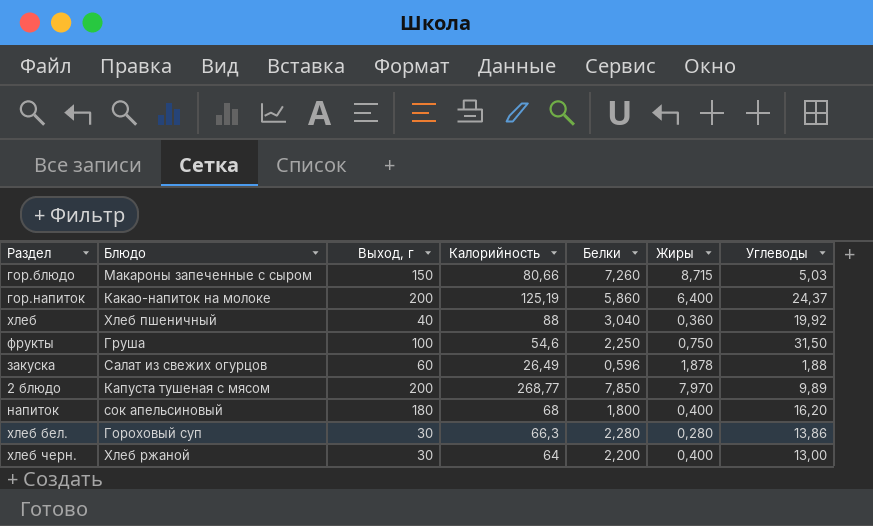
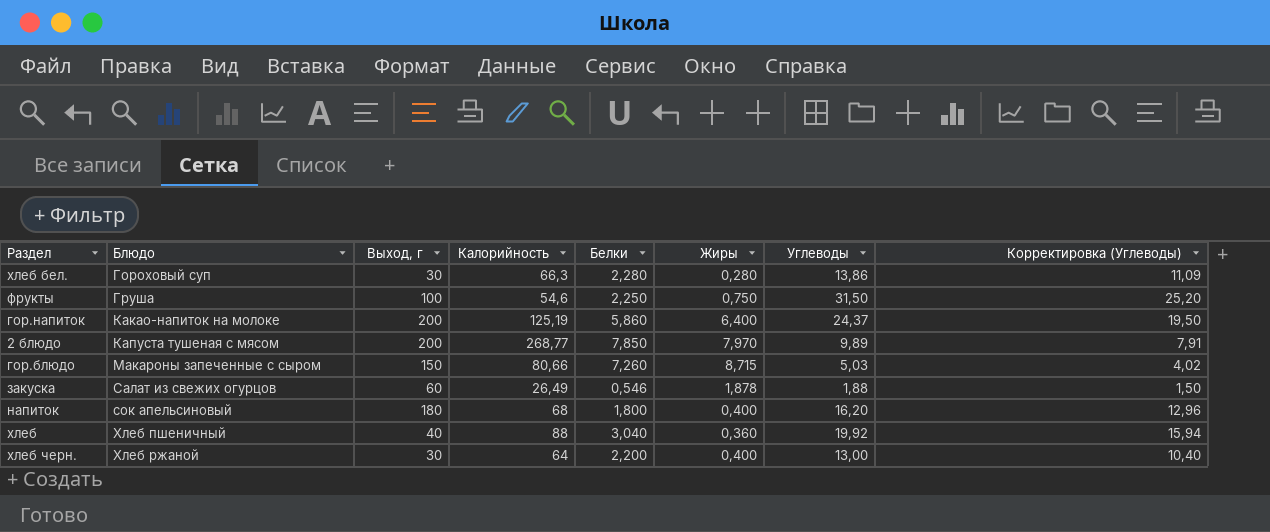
row order: none -> Блюдо ascending
column Корректировка (Углеводы) | formula: none -> [Углеводы] * 0,8
закуска | Белки: 0,596 -> 0,546

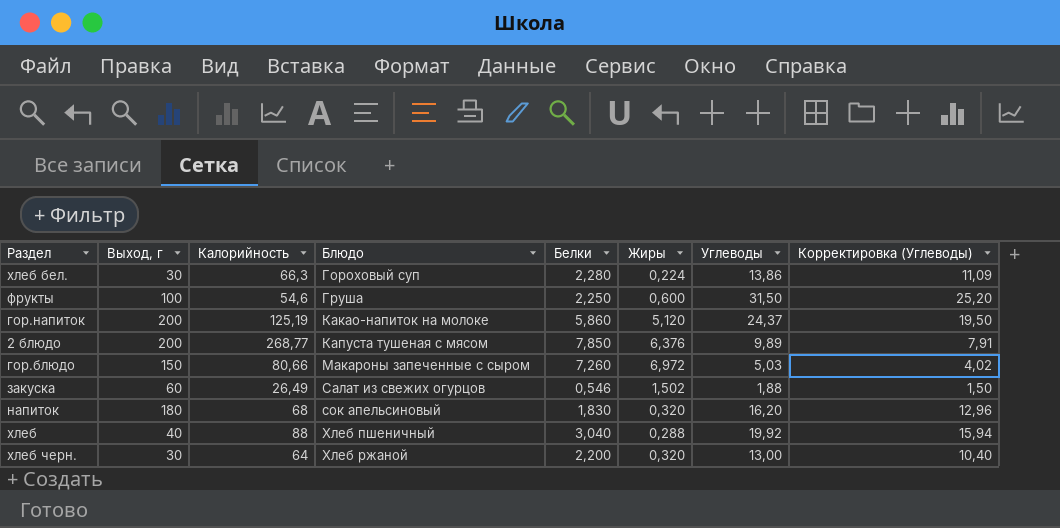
column Блюдо | position: 2 -> 4
хлеб бел. | Жиры: 0,280 -> 0,224
фрукты | Жиры: 0,750 -> 0,600
гор.напиток | Жиры: 6,400 -> 5,120
2 блюдо | Жиры: 7,970 -> 6,376
гор.блюдо | Жиры: 8,715 -> 6,972
закуска | Жиры: 1,878 -> 1,502
напиток | Белки: 1,800 -> 1,830
напиток | Жиры: 0,400 -> 0,320
хлеб | Жиры: 0,360 -> 0,288
хлеб черн. | Жиры: 0,400 -> 0,320

